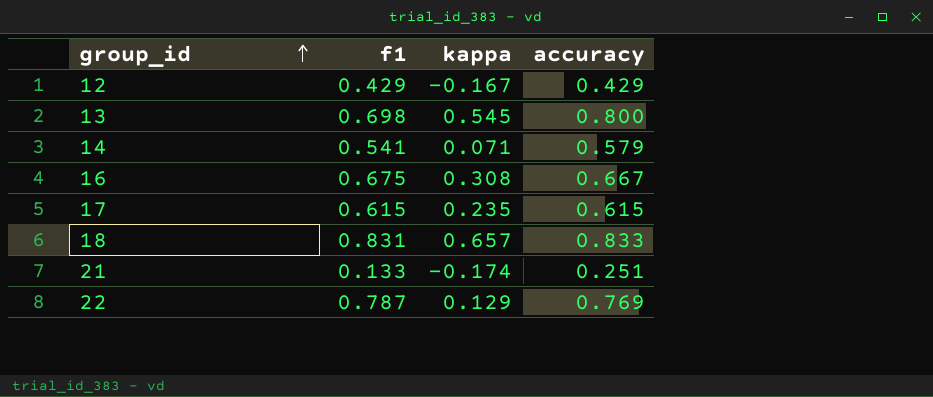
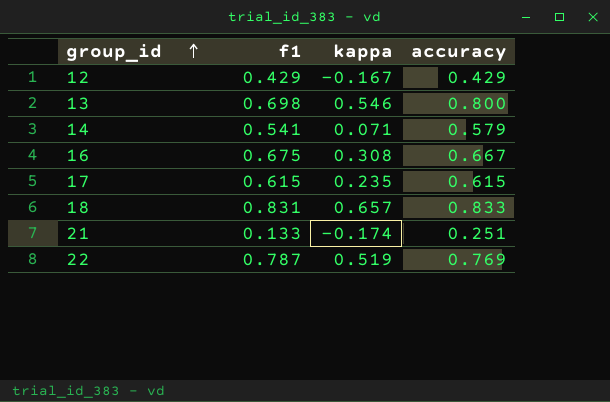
13 | kappa: 0.545 -> 0.546
22 | kappa: 0.129 -> 0.519

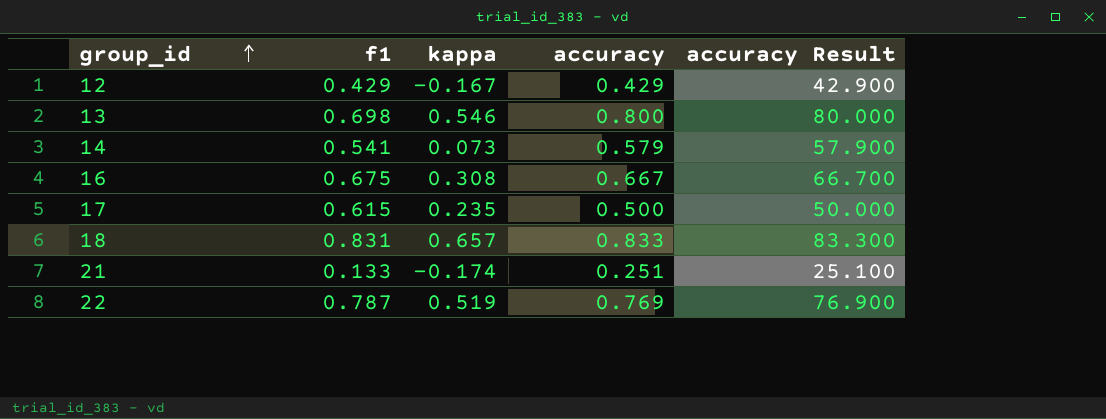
column accuracy Result | formula: none -> [accuracy] * 100
14 | kappa: 0.071 -> 0.073
17 | accuracy: 0.615 -> 0.500

